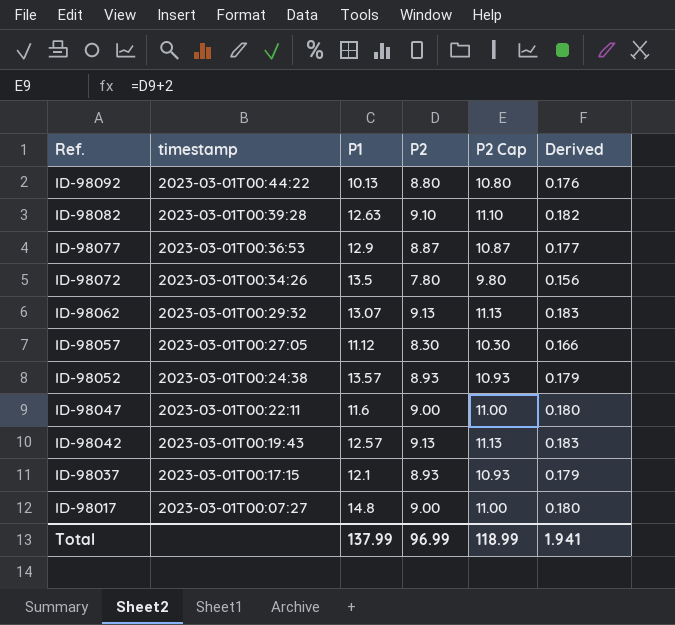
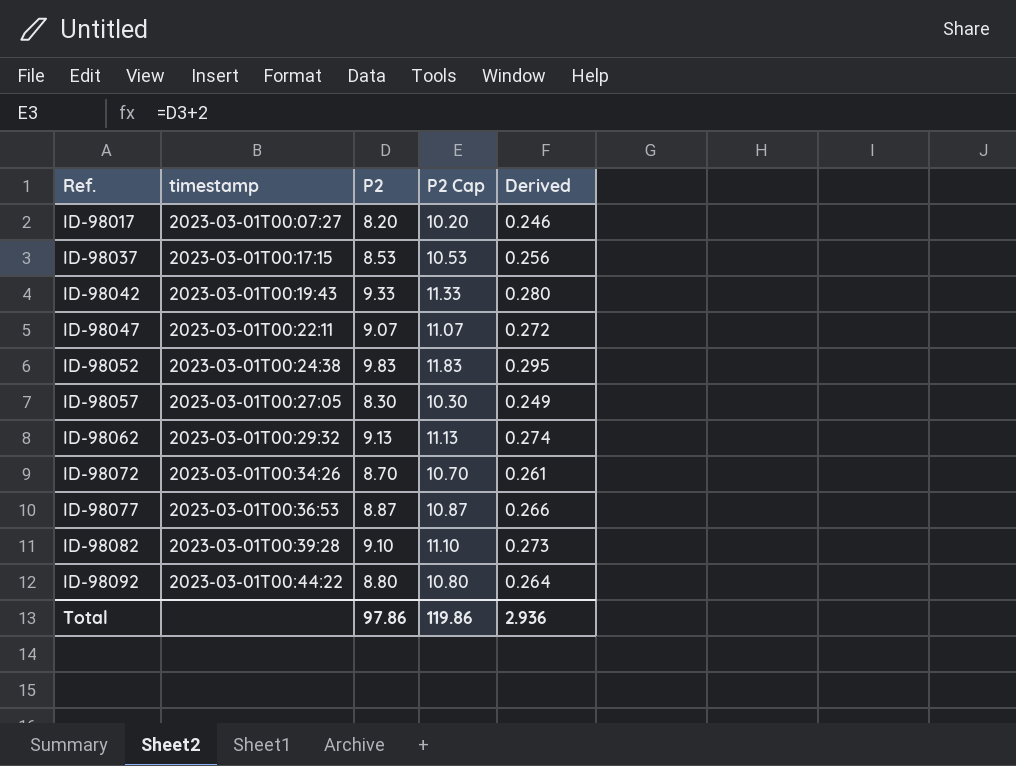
row order: Ref. descending -> Ref. ascending
column P1 | position: 3 -> none
column Derived | formula: [P2] * 0.02 -> [P2] * 0.03
ID-98017 | P2: 9.00 -> 8.20
ID-98017 | P2 Cap: 11.00 -> 10.20
ID-98037 | P2: 8.93 -> 8.53
ID-98037 | P2 Cap: 10.93 -> 10.53
ID-98042 | P2: 9.13 -> 9.33
ID-98042 | P2 Cap: 11.13 -> 11.33
ID-98047 | P2: 9.00 -> 9.07
ID-98047 | P2 Cap: 11.00 -> 11.07
ID-98052 | P2: 8.93 -> 9.83
ID-98052 | P2 Cap: 10.93 -> 11.83
ID-98072 | P2: 7.80 -> 8.70
ID-98072 | P2 Cap: 9.80 -> 10.70
Total | P2: 96.99 -> 97.86
Total | P2 Cap: 118.99 -> 119.86
Total | Derived: 1.941 -> 2.936

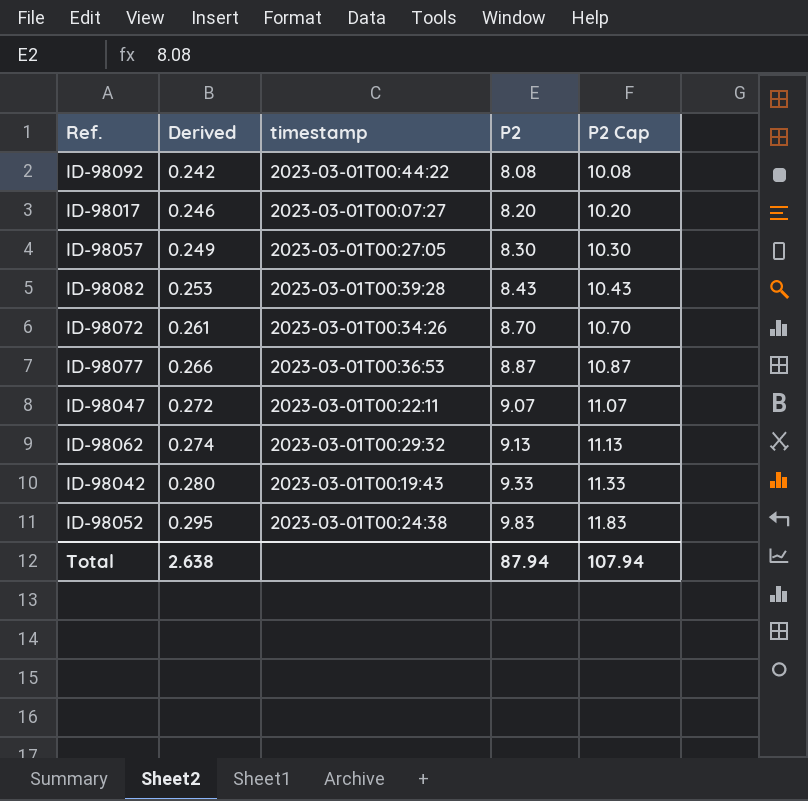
row order: Ref. ascending -> Derived ascending
column Derived | position: 5 -> 2
row ID-98037: 2023-03-01T00:17:15 | 8.53 | 10.53 | 0.256 -> none
ID-98092 | Derived: 0.264 -> 0.242
ID-98092 | P2: 8.80 -> 8.08
ID-98092 | P2 Cap: 10.80 -> 10.08
ID-98082 | Derived: 0.273 -> 0.253
ID-98082 | P2: 9.10 -> 8.43
ID-98082 | P2 Cap: 11.10 -> 10.43
Total | Derived: 2.936 -> 2.638
Total | P2: 97.86 -> 87.94
Total | P2 Cap: 119.86 -> 107.94

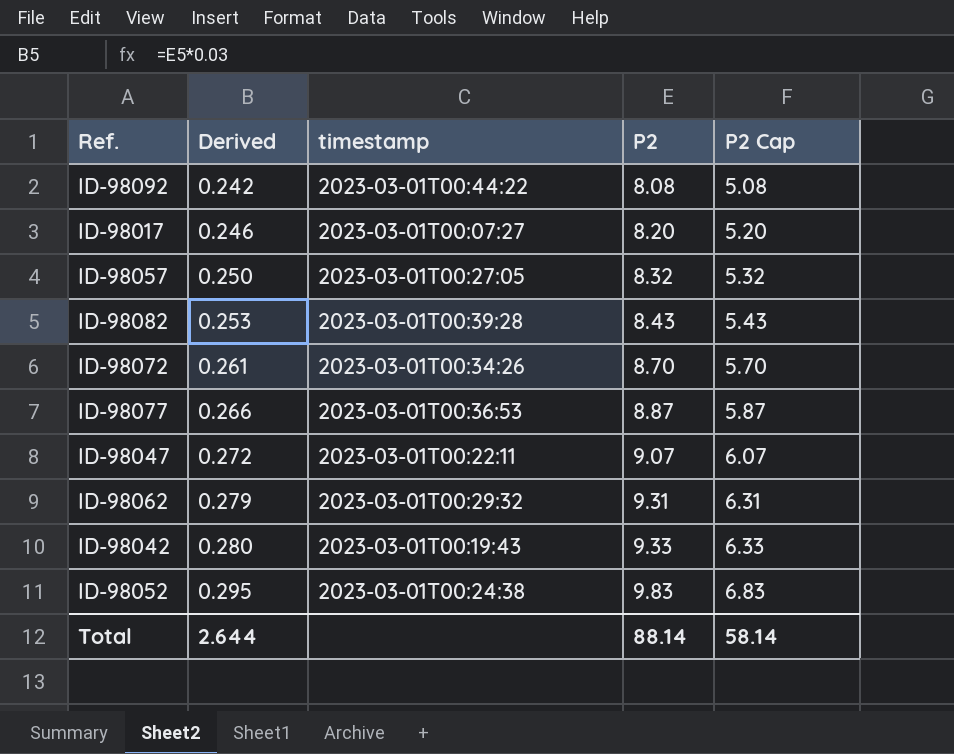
column P2 Cap | formula: [P2] + 2 -> [P2] - 3
ID-98057 | Derived: 0.249 -> 0.250
ID-98057 | P2: 8.30 -> 8.32
ID-98062 | Derived: 0.274 -> 0.279
ID-98062 | P2: 9.13 -> 9.31
Total | Derived: 2.638 -> 2.644
Total | P2: 87.94 -> 88.14
Total | P2 Cap: 107.94 -> 58.14

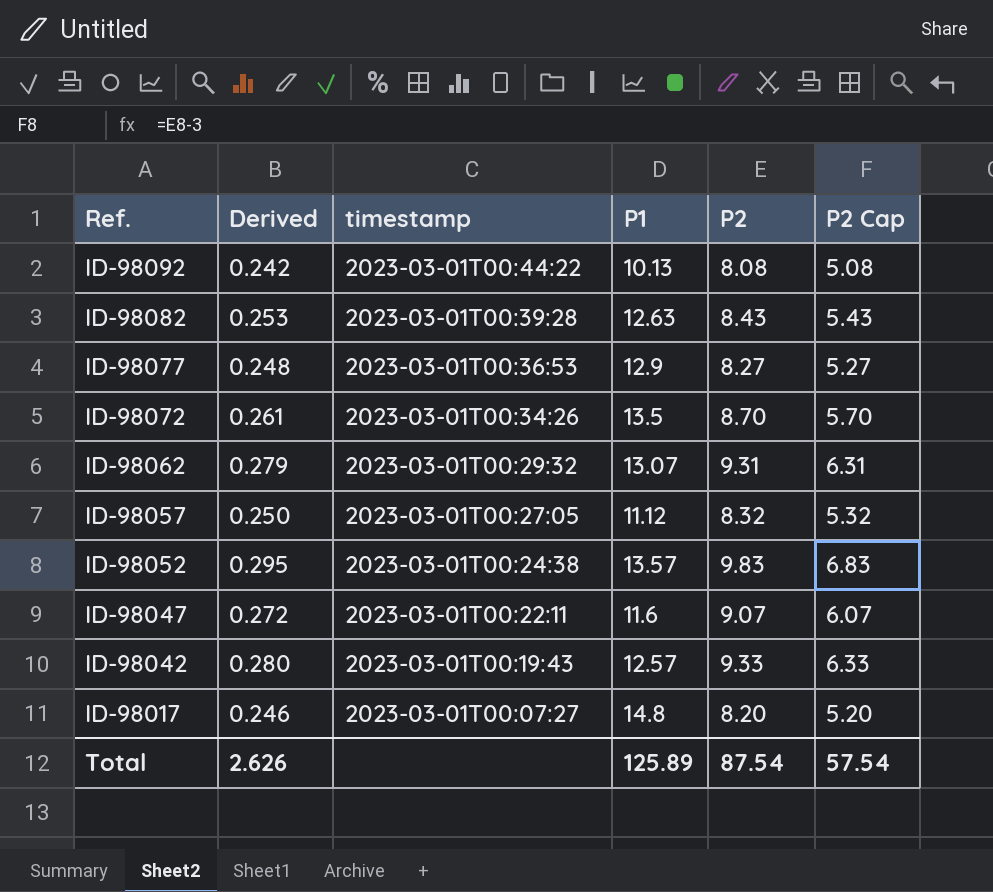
row order: Derived ascending -> Ref. descending
column P1 | position: none -> 4
ID-98077 | Derived: 0.266 -> 0.248
ID-98077 | P2: 8.87 -> 8.27
ID-98077 | P2 Cap: 5.87 -> 5.27
Total | Derived: 2.644 -> 2.626
Total | P2: 88.14 -> 87.54
Total | P2 Cap: 58.14 -> 57.54

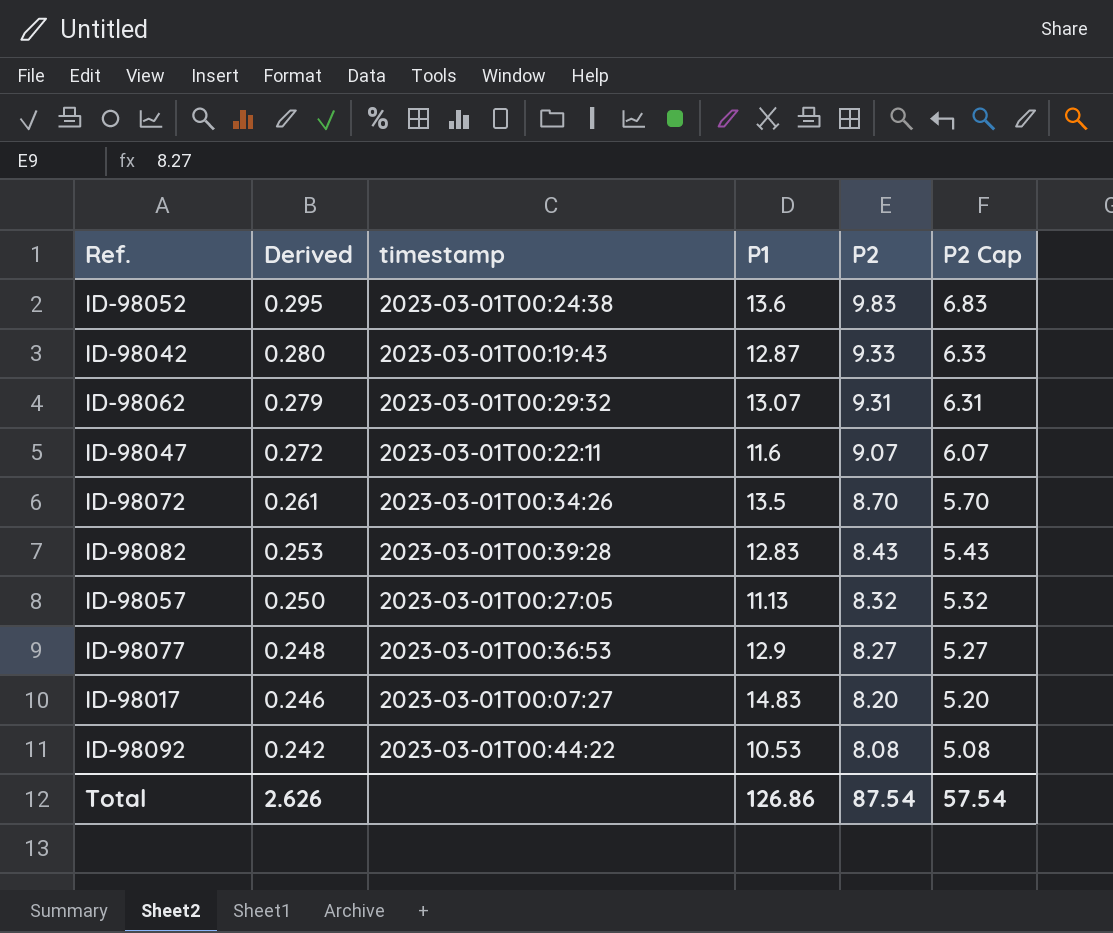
row order: Ref. descending -> Derived descending
ID-98052 | P1: 13.57 -> 13.6
ID-98042 | P1: 12.57 -> 12.87
ID-98082 | P1: 12.63 -> 12.83
ID-98057 | P1: 11.12 -> 11.13
ID-98017 | P1: 14.8 -> 14.83
ID-98092 | P1: 10.13 -> 10.53
Total | P1: 125.89 -> 126.86

